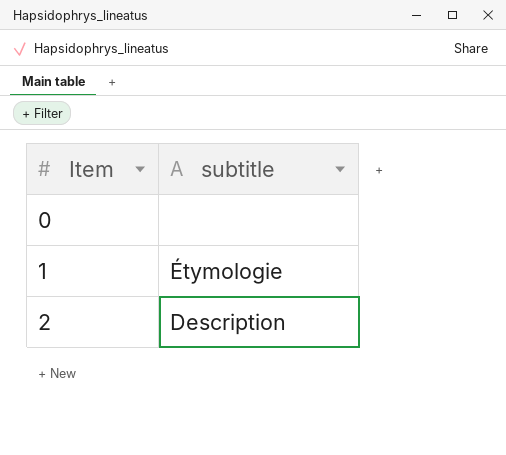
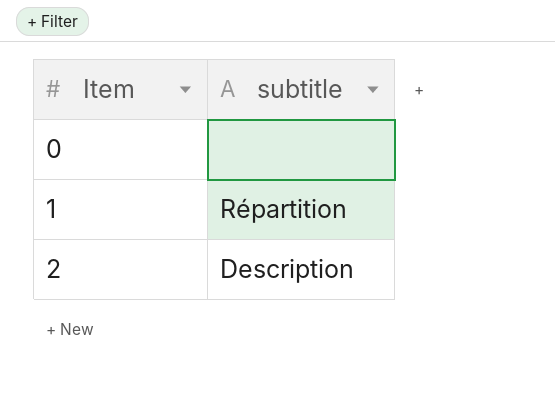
1 | subtitle: Étymologie -> Répartition

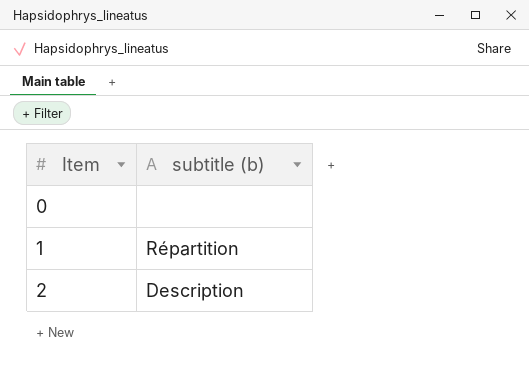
column name: subtitle -> subtitle (b)

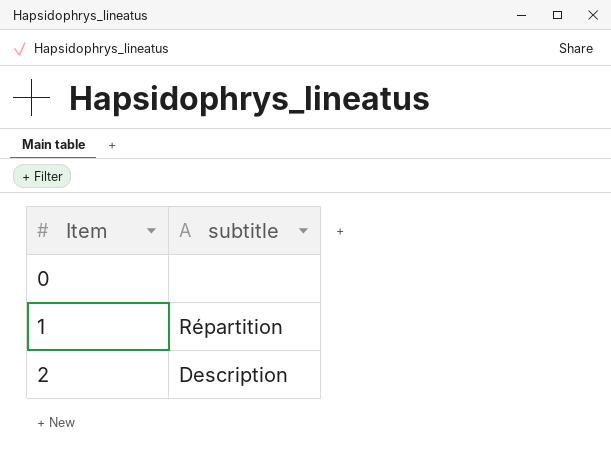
column name: subtitle (b) -> subtitle

